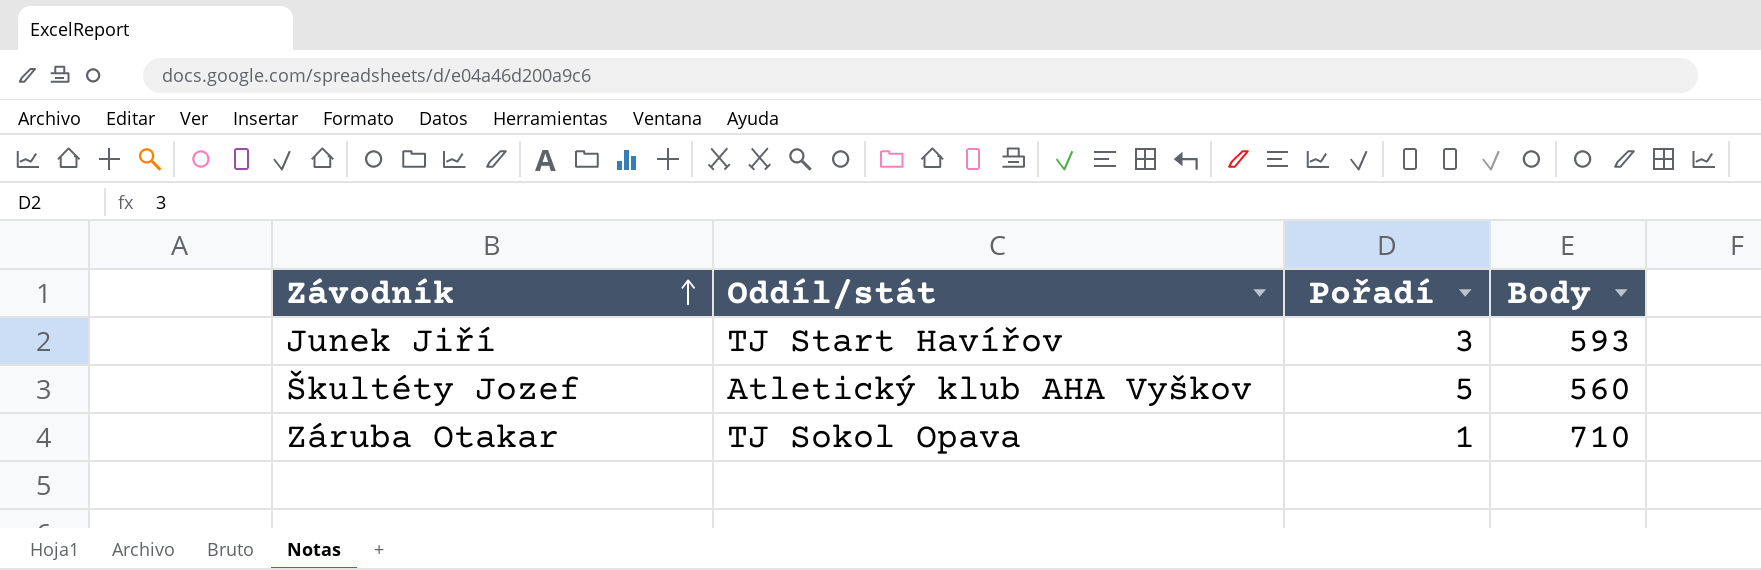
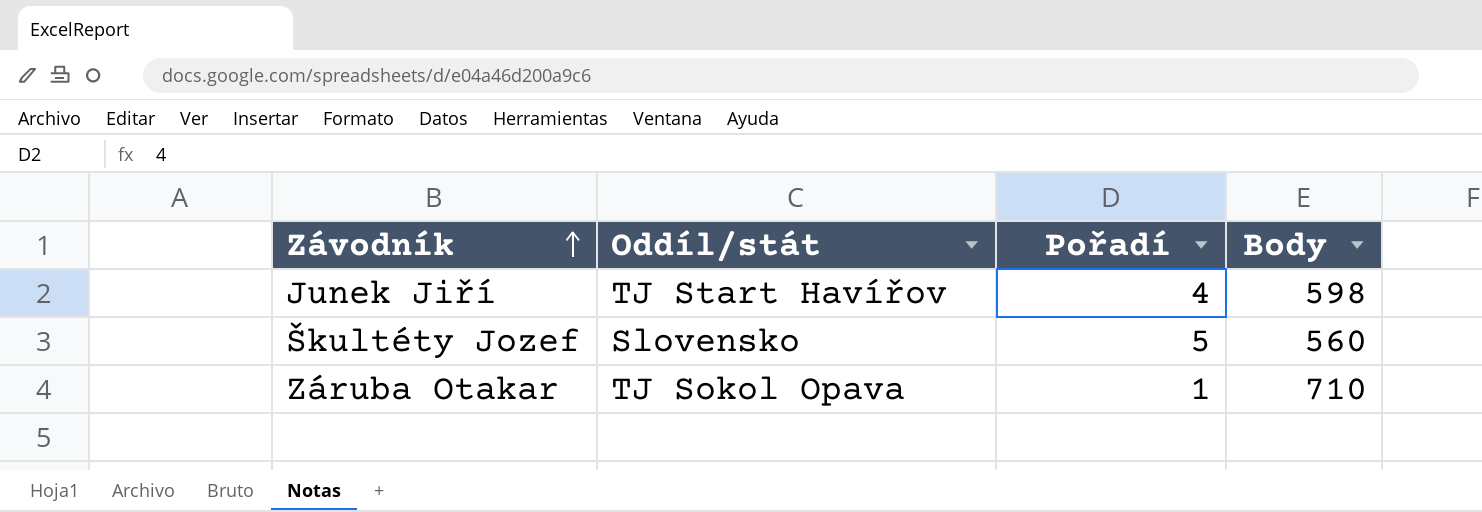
Junek Jiří | Pořadí: 3 -> 4
Junek Jiří | Body: 593 -> 598
Škultéty Jozef | Oddíl/stát: Atletický klub AHA Vyškov -> Slovensko

